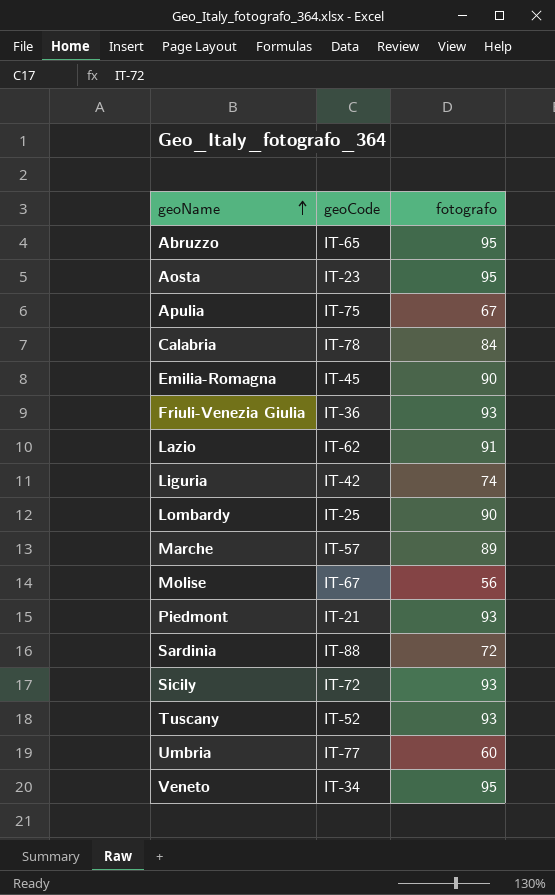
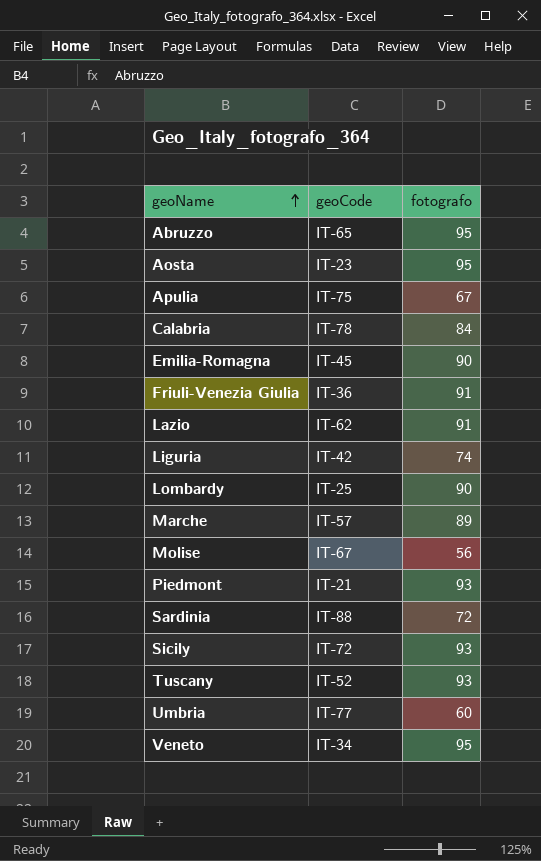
Friuli-Venezia Giulia | fotografo: 93 -> 91

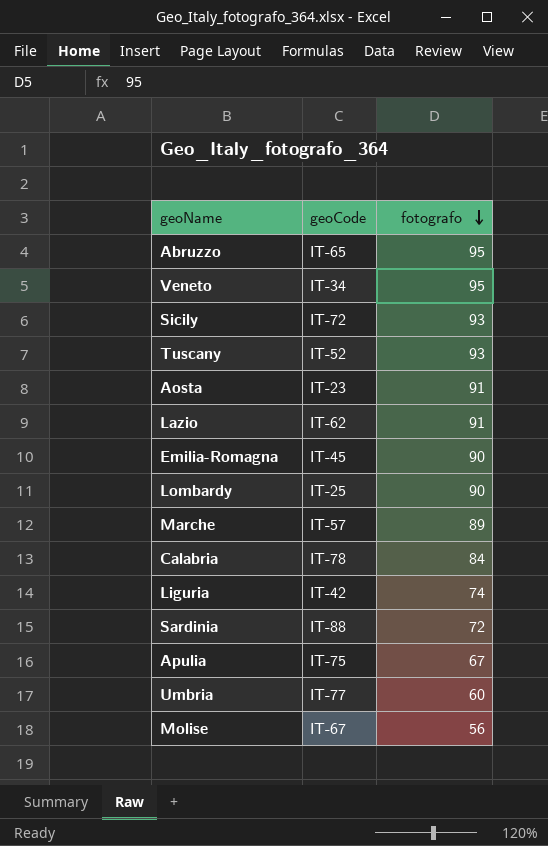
row order: geoName ascending -> fotografo descending
row Friuli-Venezia Giulia: IT-36 | 91 -> none
row Piedmont: IT-21 | 93 -> none
Aosta | fotografo: 95 -> 91

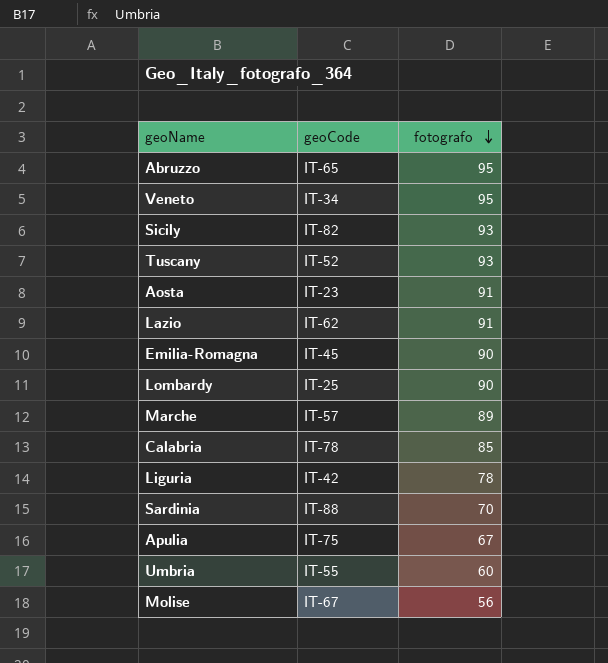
Sicily | geoCode: IT-72 -> IT-82
Calabria | fotografo: 84 -> 85
Liguria | fotografo: 74 -> 78
Sardinia | fotografo: 72 -> 70
Umbria | geoCode: IT-77 -> IT-55

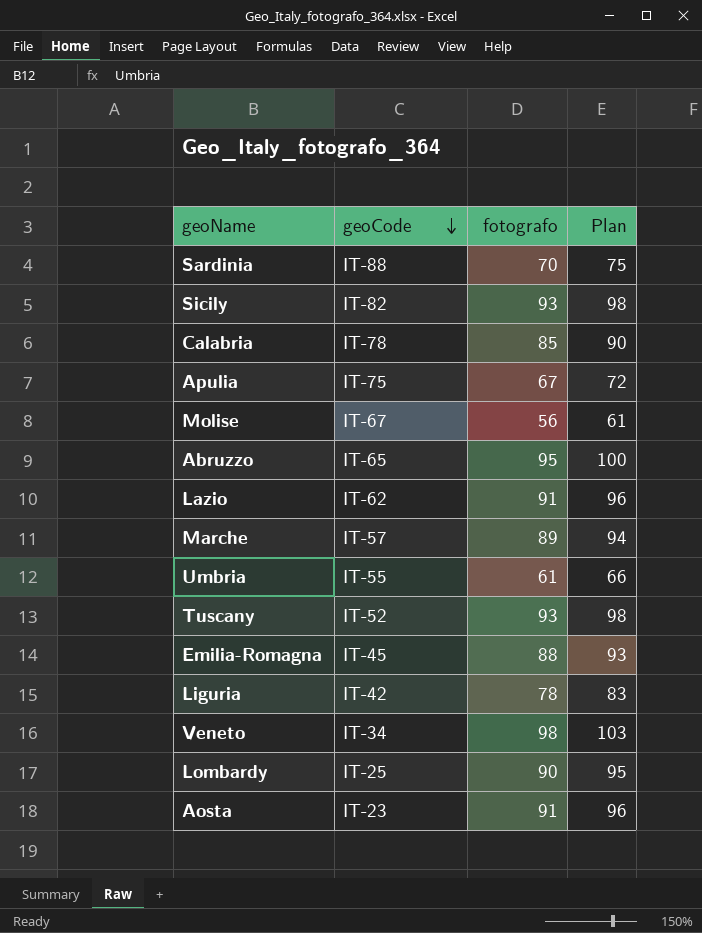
row order: fotografo descending -> geoCode descending
column Plan | formula: none -> [fotografo] + 5
Umbria | fotografo: 60 -> 61
Emilia-Romagna | fotografo: 90 -> 88
Veneto | fotografo: 95 -> 98

